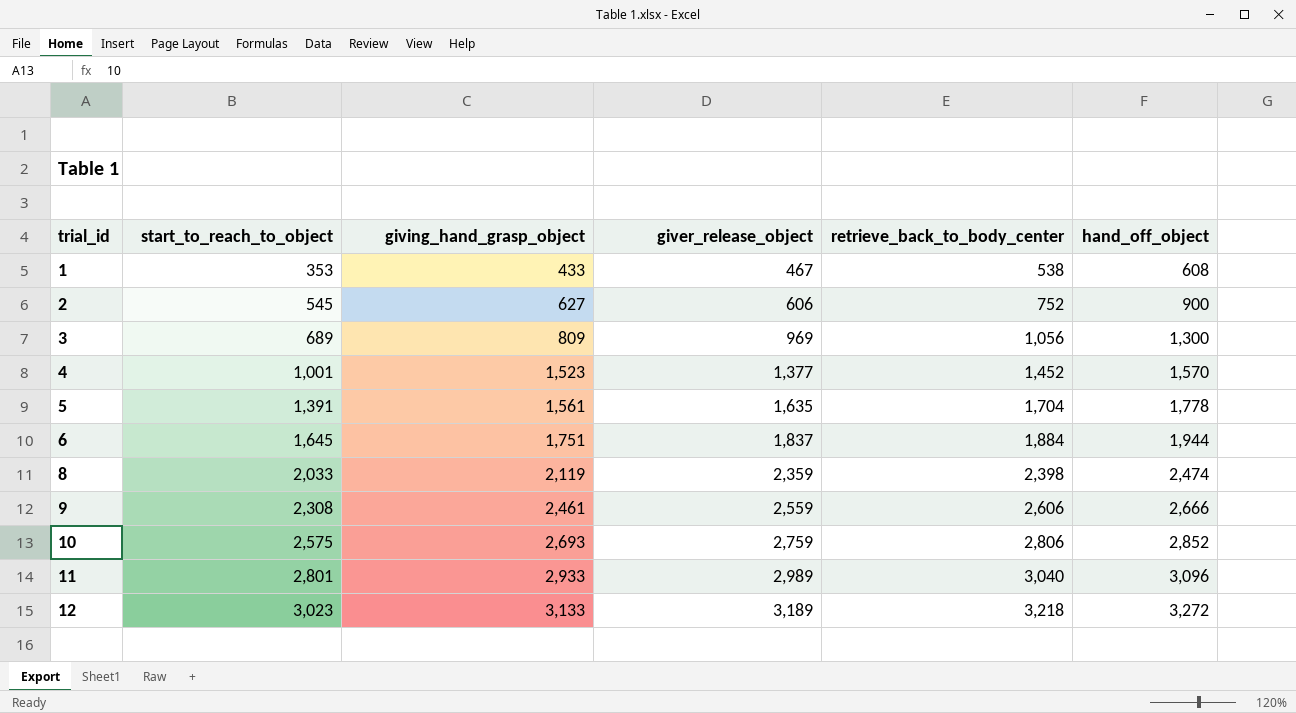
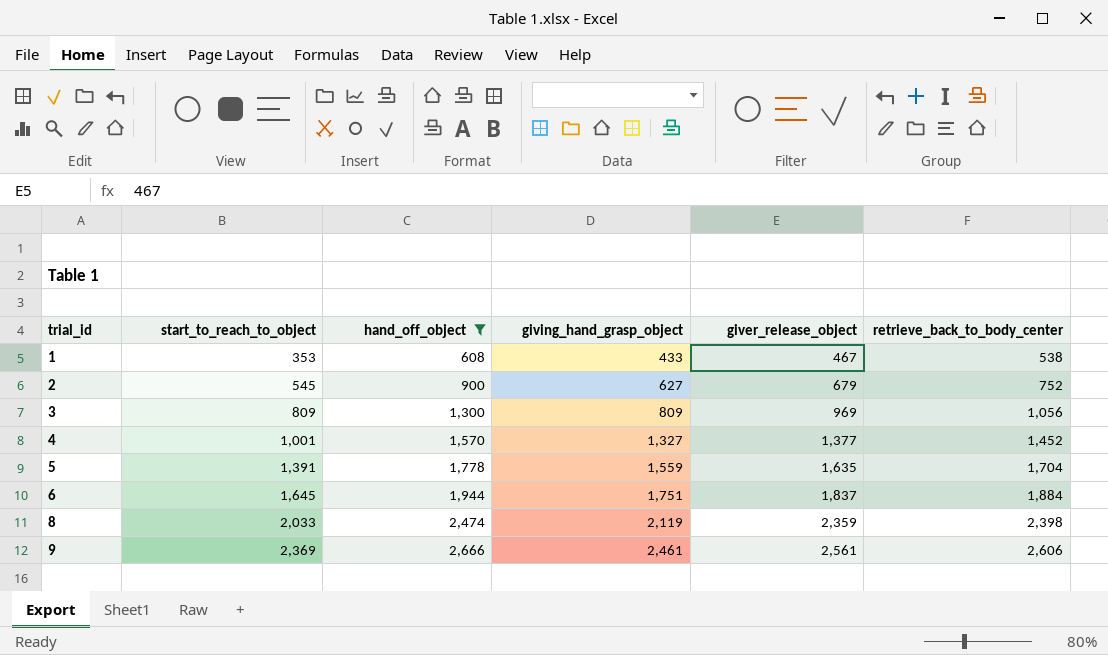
filter: none -> hand_off_object <= 2,666
column hand_off_object | position: 6 -> 3
2 | giver_release_object: 606 -> 679
3 | start_to_reach_to_object: 689 -> 809
4 | giving_hand_grasp_object: 1,523 -> 1,327
5 | giving_hand_grasp_object: 1,561 -> 1,559
9 | start_to_reach_to_object: 2,308 -> 2,369
9 | giver_release_object: 2,559 -> 2,561

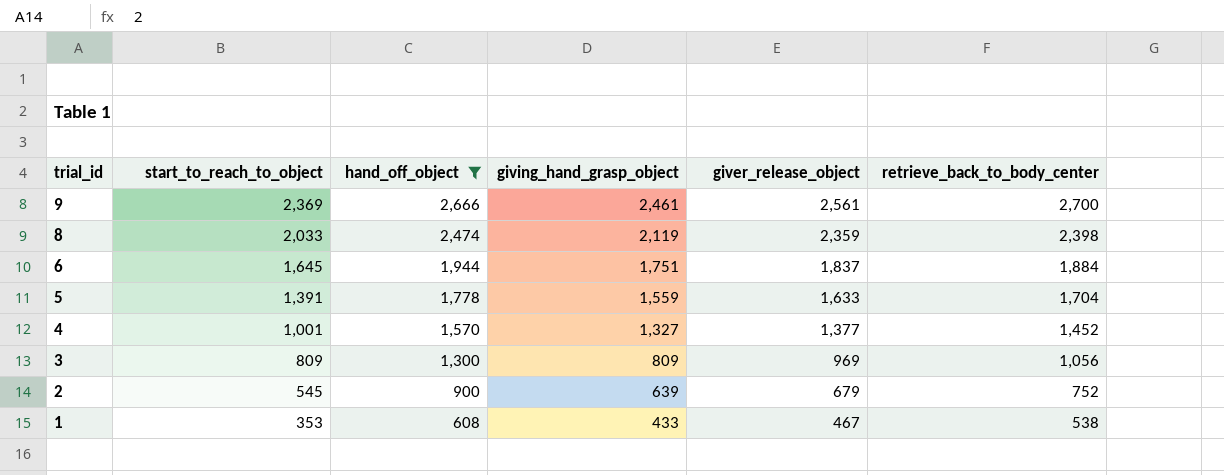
row order: trial_id ascending -> trial_id descending
9 | retrieve_back_to_body_center: 2,606 -> 2,700
5 | giver_release_object: 1,635 -> 1,633
2 | giving_hand_grasp_object: 627 -> 639

